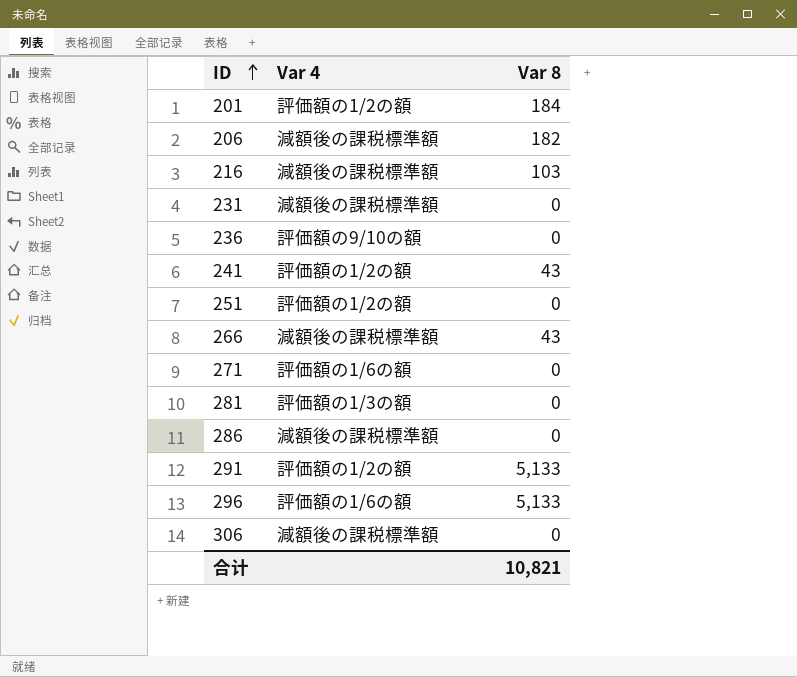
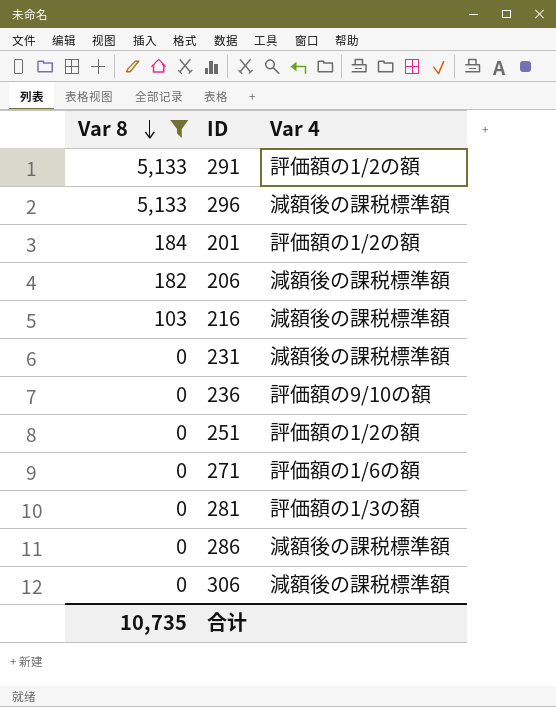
filter: none -> Var 8 != 43
row order: ID ascending -> Var 8 descending
column Var 8 | position: 3 -> 1
296 | Var 4: 評価額の1/6の額 -> 減額後の課税標準額
合计 | Var 8: 10,821 -> 10,735

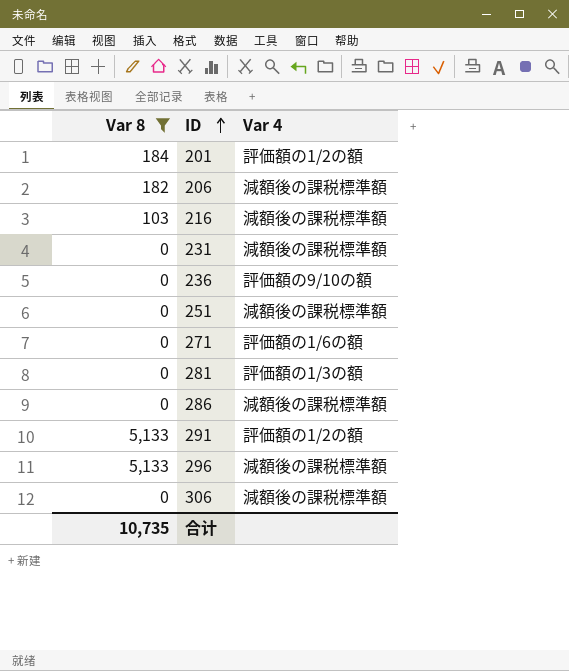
row order: Var 8 descending -> ID ascending
251 | Var 4: 評価額の1/2の額 -> 減額後の課税標準額

